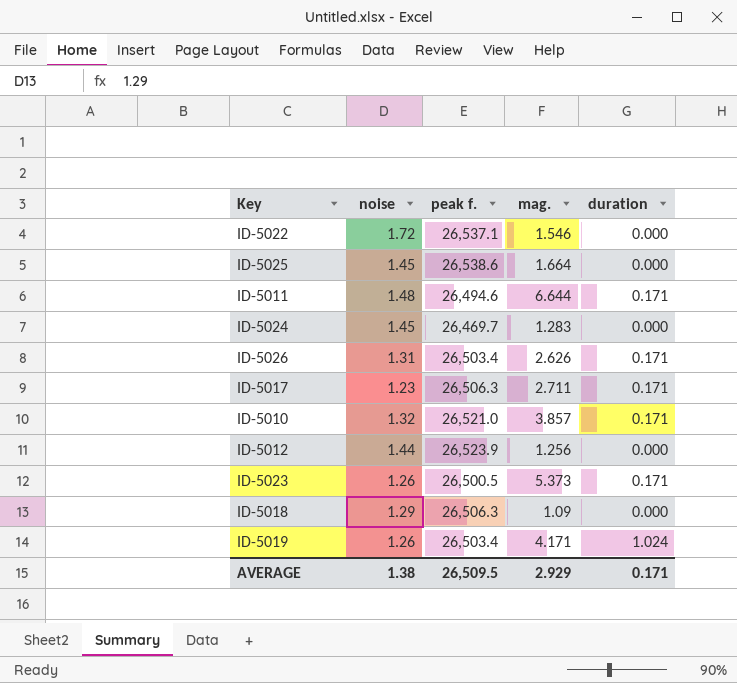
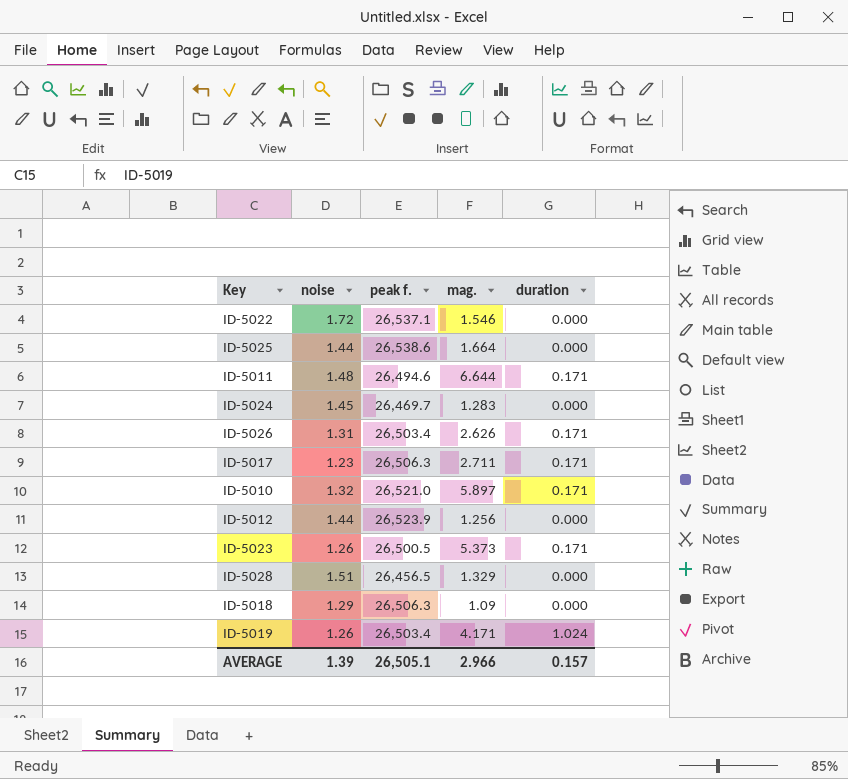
ID-5025 | noise: 1.45 -> 1.44
ID-5010 | mag.: 3.857 -> 5.897
row ID-5028: none -> 1.51 | 26,456.5 | 1.329 | 0.000
AVERAGE | noise: 1.38 -> 1.39
AVERAGE | peak f.: 26,509.5 -> 26,505.1
AVERAGE | mag.: 2.929 -> 2.966
AVERAGE | duration: 0.171 -> 0.157

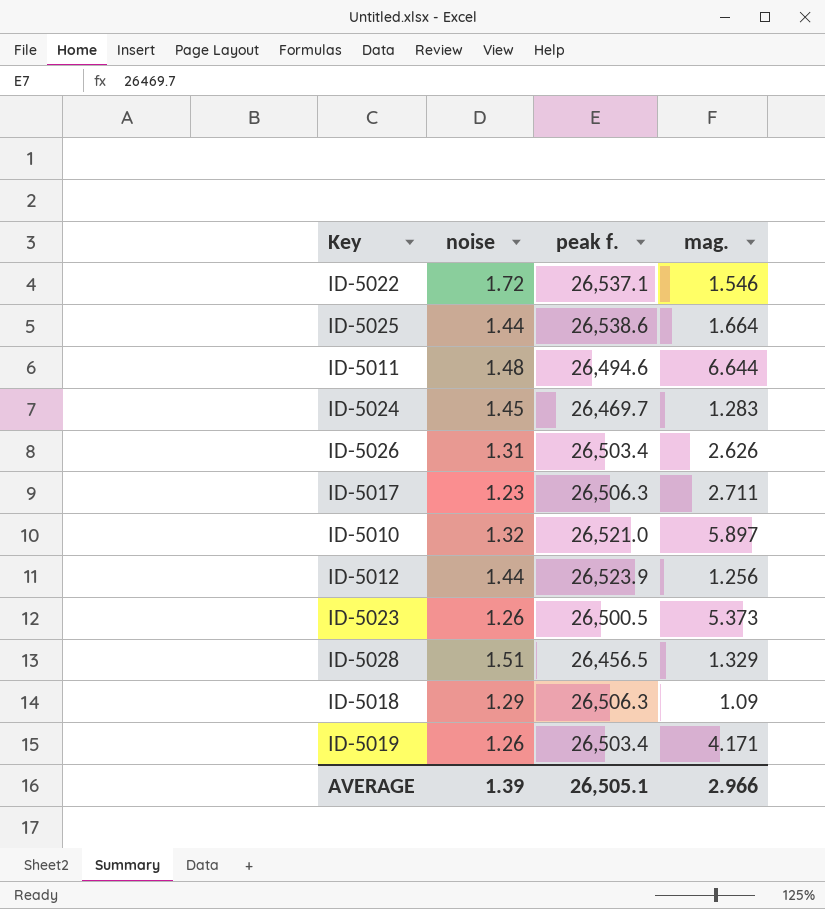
column duration | position: 5 -> none

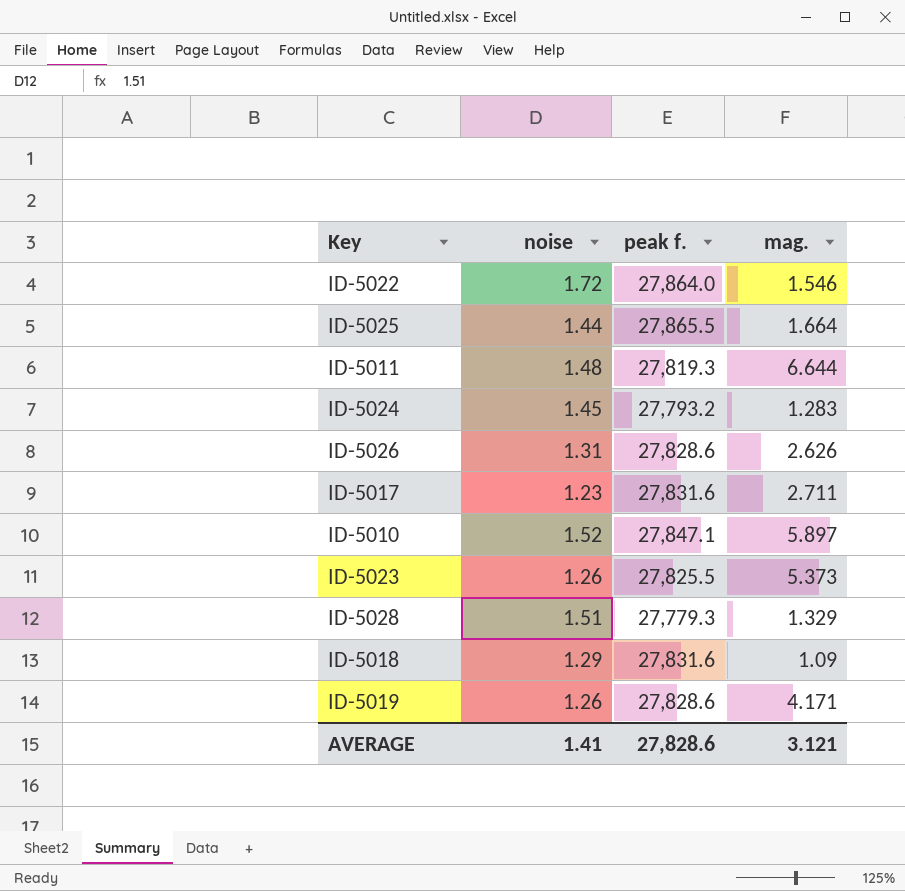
row ID-5012: 1.44 | 26,523.9 | 1.256 -> none
ID-5022 | peak f.: 26,537.1 -> 27,864.0
ID-5025 | peak f.: 26,538.6 -> 27,865.5
ID-5011 | peak f.: 26,494.6 -> 27,819.3
ID-5024 | peak f.: 26,469.7 -> 27,793.2
ID-5026 | peak f.: 26,503.4 -> 27,828.6
ID-5017 | peak f.: 26,506.3 -> 27,831.6
ID-5010 | noise: 1.32 -> 1.52
ID-5010 | peak f.: 26,521.0 -> 27,847.1
ID-5023 | peak f.: 26,500.5 -> 27,825.5
ID-5028 | peak f.: 26,456.5 -> 27,779.3
ID-5018 | peak f.: 26,506.3 -> 27,831.6
ID-5019 | peak f.: 26,503.4 -> 27,828.6
AVERAGE | noise: 1.39 -> 1.41
AVERAGE | peak f.: 26,505.1 -> 27,828.6
AVERAGE | mag.: 2.966 -> 3.121

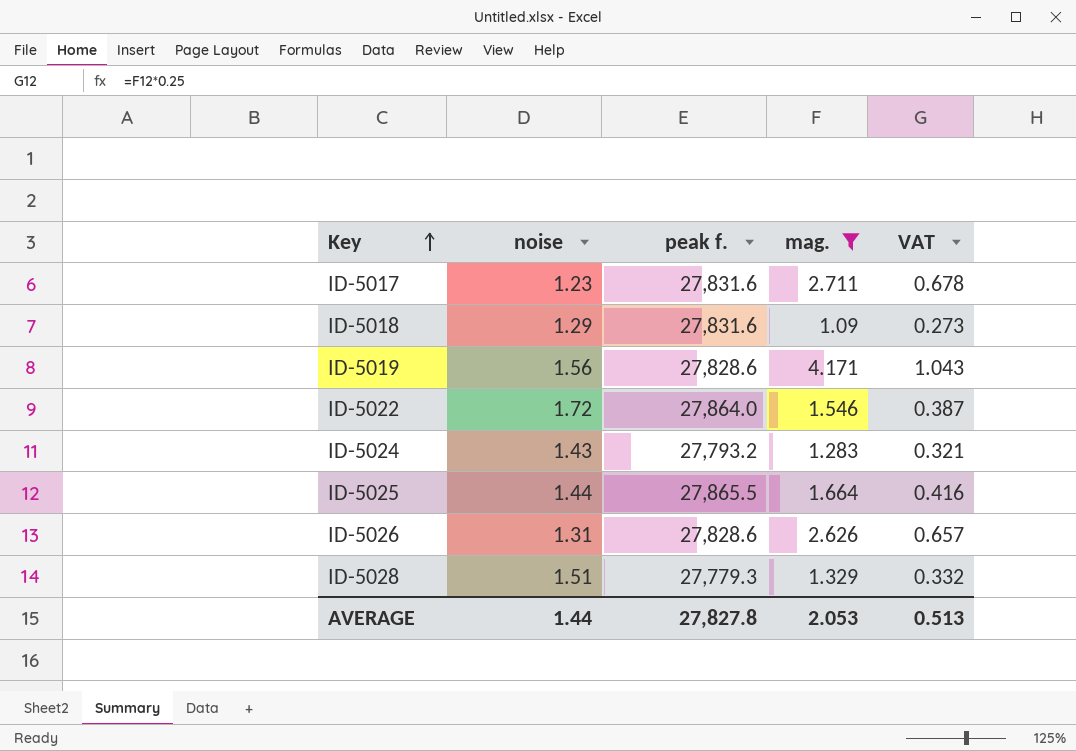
filter: none -> mag. <= 4.171
row order: none -> Key ascending
column VAT | formula: none -> [mag.] * 0.25
ID-5019 | noise: 1.26 -> 1.56
ID-5024 | noise: 1.45 -> 1.43
AVERAGE | noise: 1.41 -> 1.44
AVERAGE | peak f.: 27,828.6 -> 27,827.8
AVERAGE | mag.: 3.121 -> 2.053

